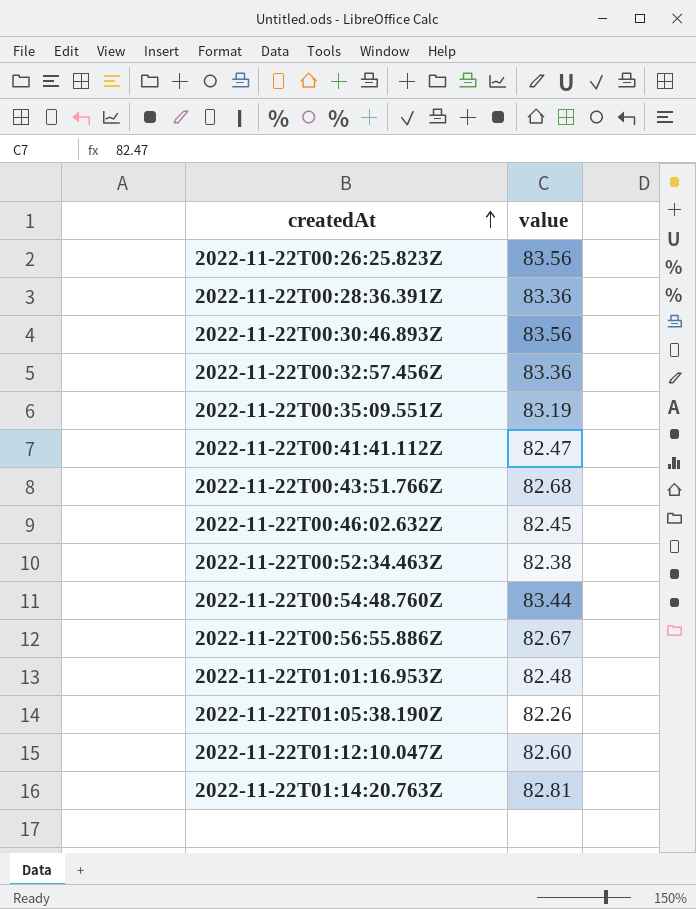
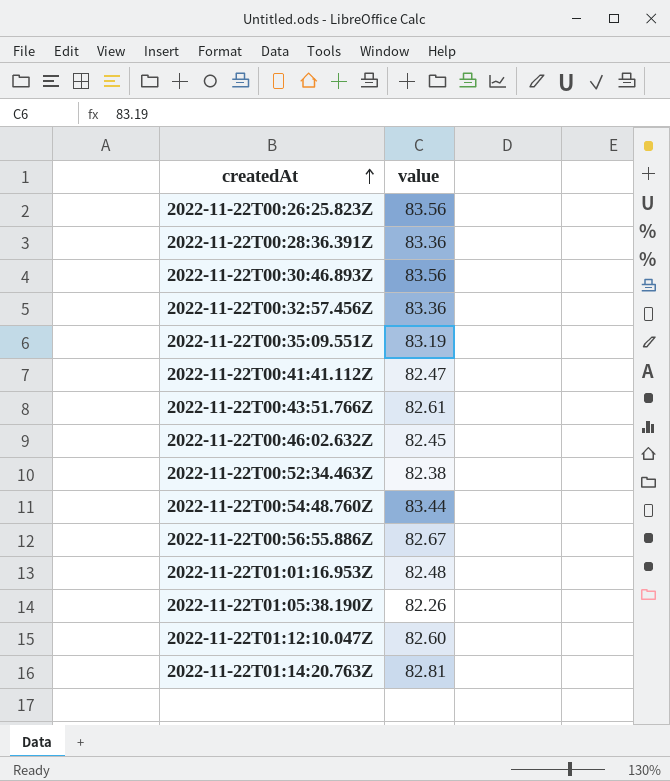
2022-11-22T00:43:51.766Z | value: 82.68 -> 82.61

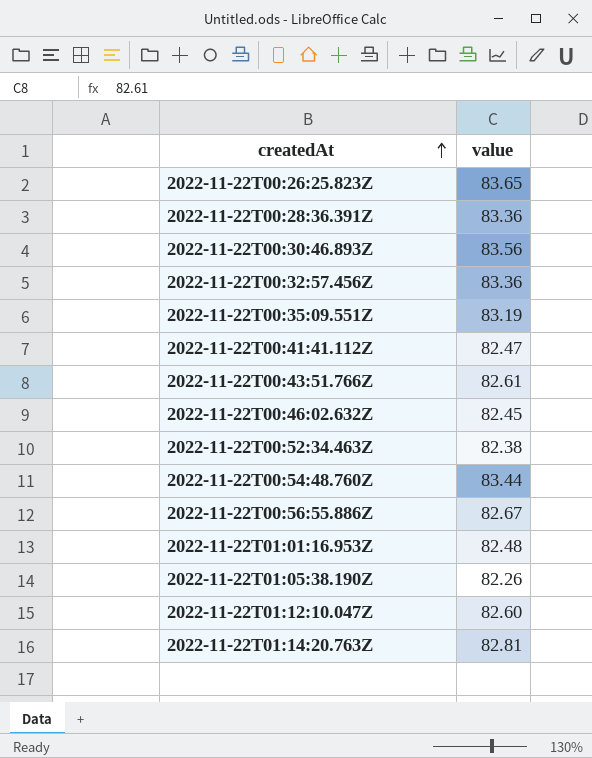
2022-11-22T00:26:25.823Z | value: 83.56 -> 83.65

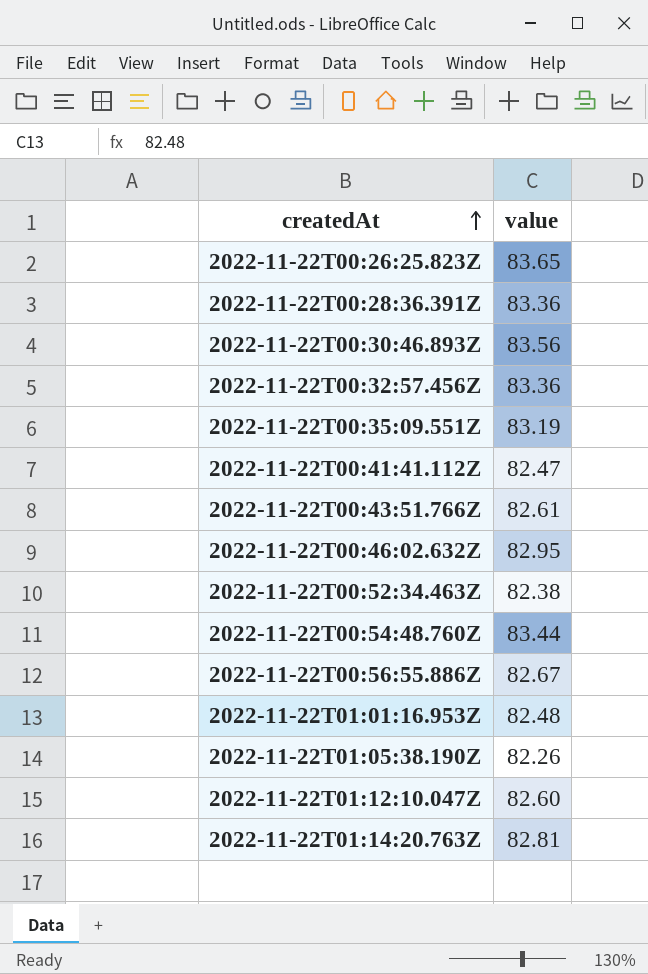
2022-11-22T00:46:02.632Z | value: 82.45 -> 82.95

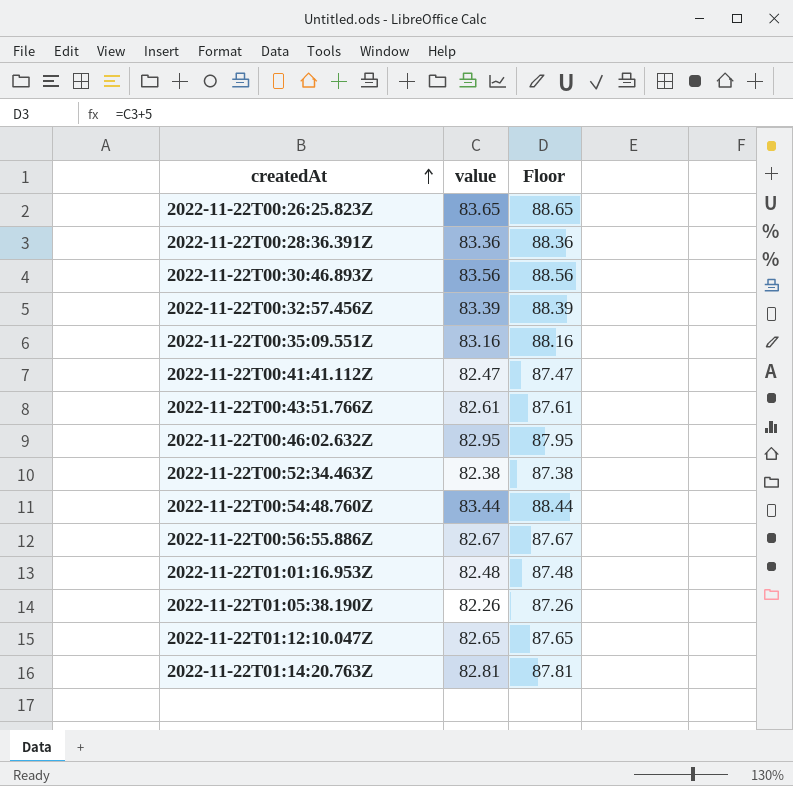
column Floor | formula: none -> [value] + 5
2022-11-22T00:32:57.456Z | value: 83.36 -> 83.39
2022-11-22T00:35:09.551Z | value: 83.19 -> 83.16
2022-11-22T01:12:10.047Z | value: 82.60 -> 82.65

